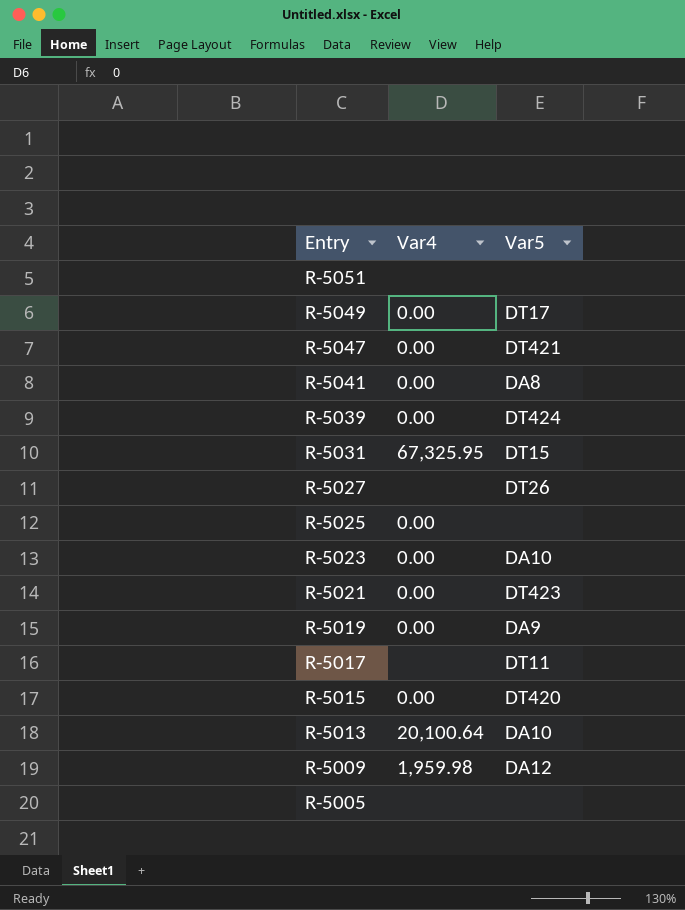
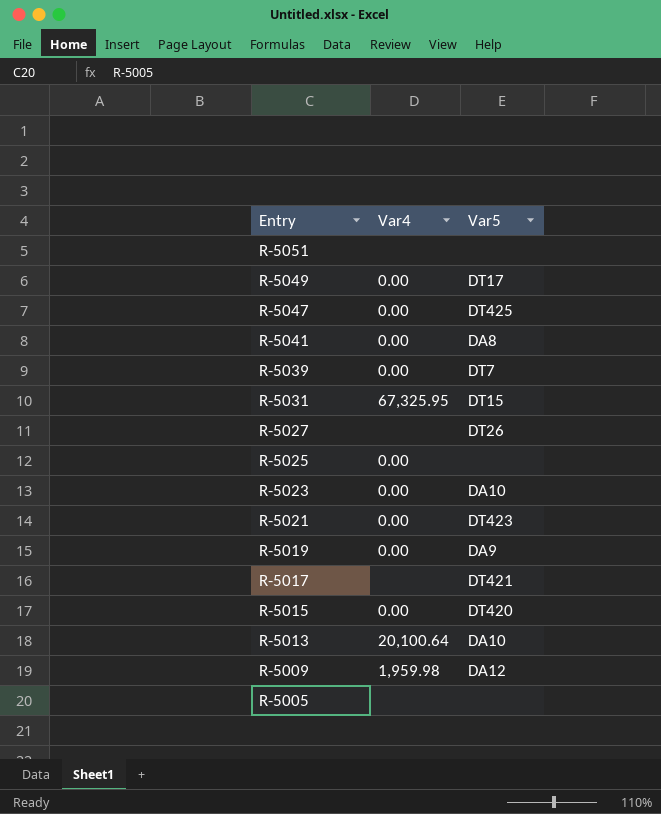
R-5047 | Var5: DT421 -> DT425
R-5039 | Var5: DT424 -> DT7
R-5017 | Var5: DT11 -> DT421

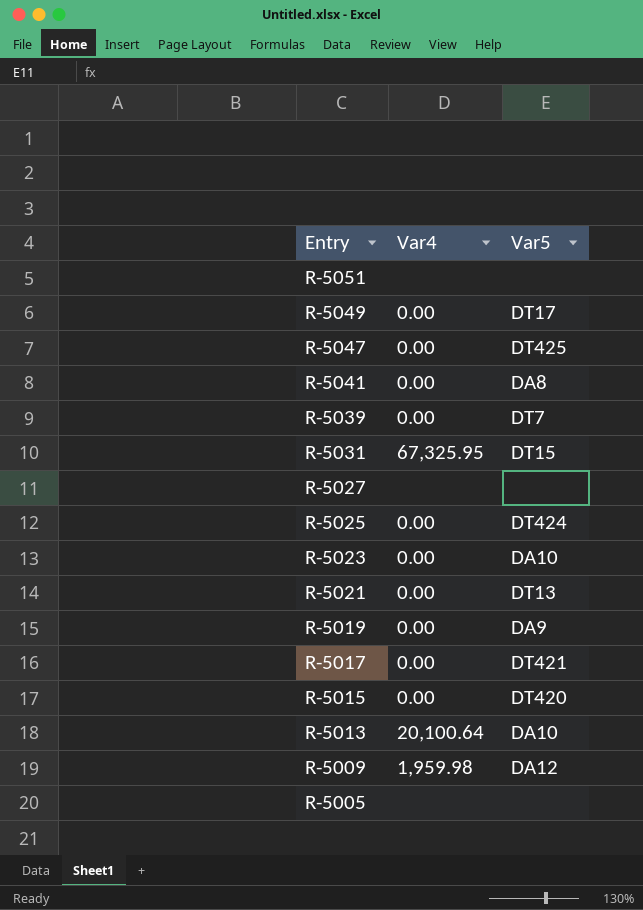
R-5027 | Var5: DT26 -> none
R-5025 | Var5: none -> DT424
R-5021 | Var5: DT423 -> DT13
R-5017 | Var4: none -> 0.00

